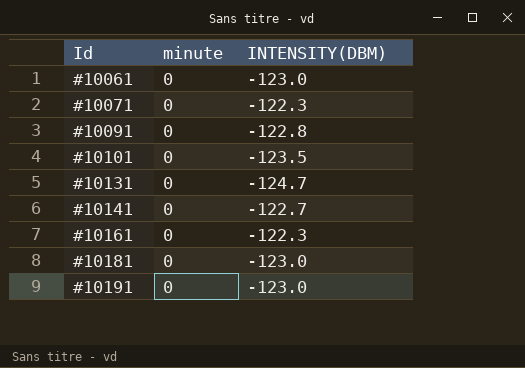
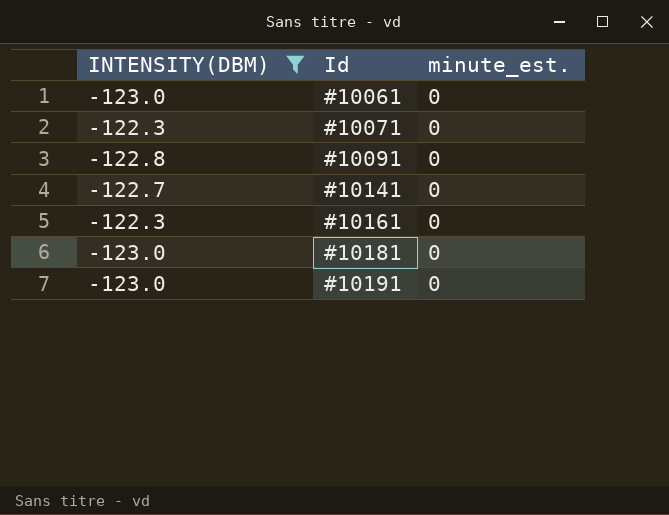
filter: none -> INTENSITY(DBM) >= -123.0
column INTENSITY(DBM) | position: 3 -> 1
column name: minute -> minute_est.

